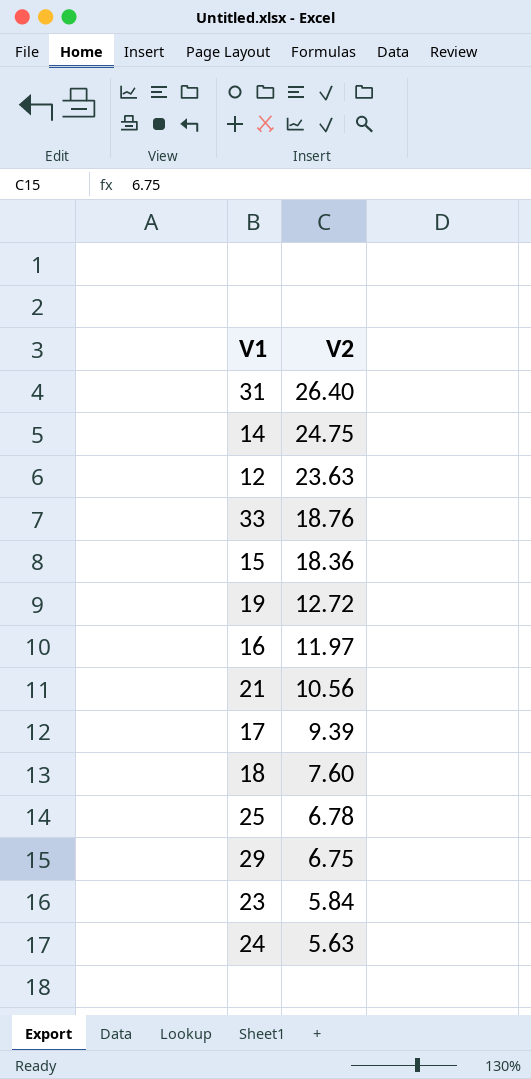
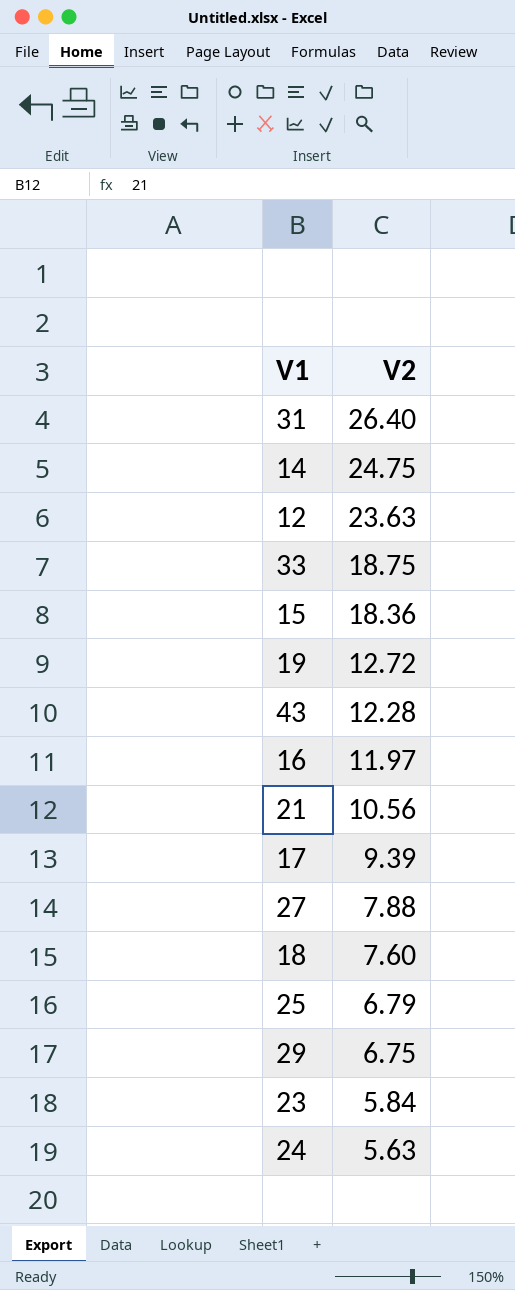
33 | V2: 18.76 -> 18.75
row 43: none -> 12.28
row 27: none -> 7.88
25 | V2: 6.78 -> 6.79

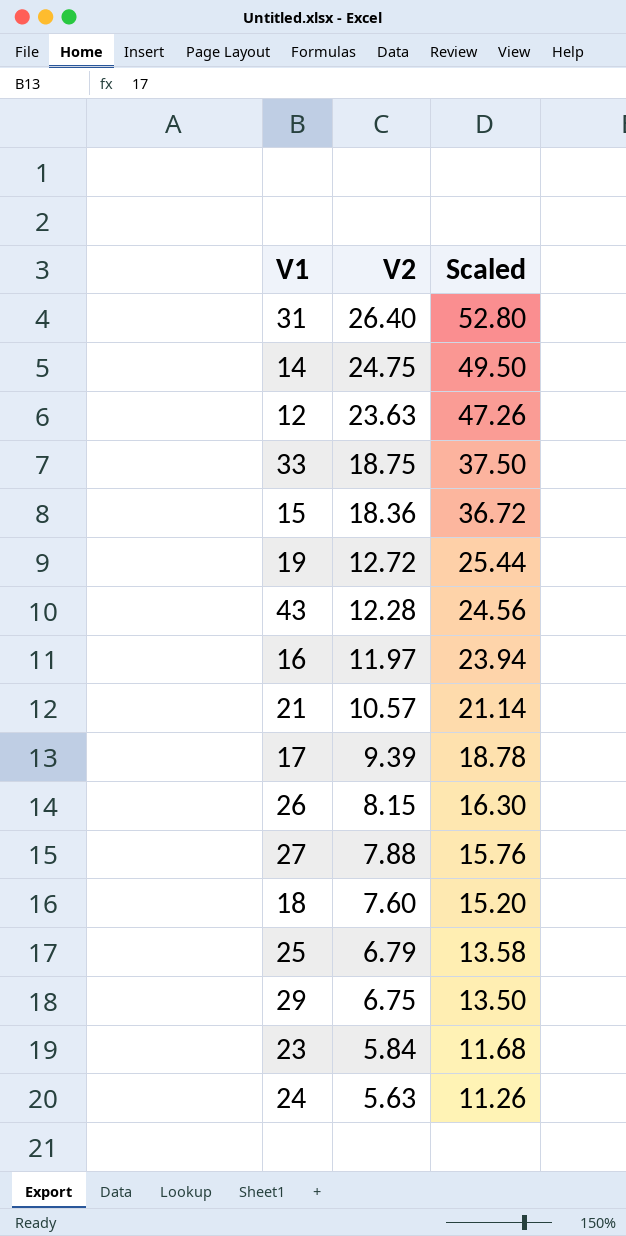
column Scaled | formula: none -> [V2] * 2
21 | V2: 10.56 -> 10.57
row 26: none -> 8.15 | 16.30

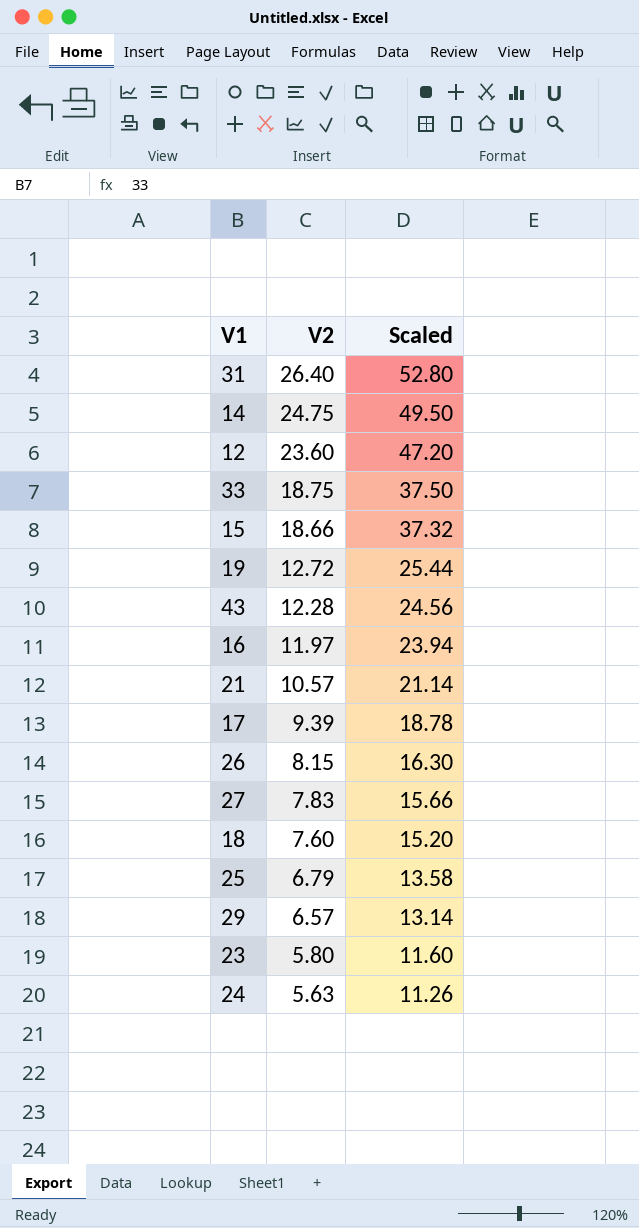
12 | V2: 23.63 -> 23.60
12 | Scaled: 47.26 -> 47.20
15 | V2: 18.36 -> 18.66
15 | Scaled: 36.72 -> 37.32
27 | V2: 7.88 -> 7.83
27 | Scaled: 15.76 -> 15.66
29 | V2: 6.75 -> 6.57
29 | Scaled: 13.50 -> 13.14
23 | V2: 5.84 -> 5.80
23 | Scaled: 11.68 -> 11.60

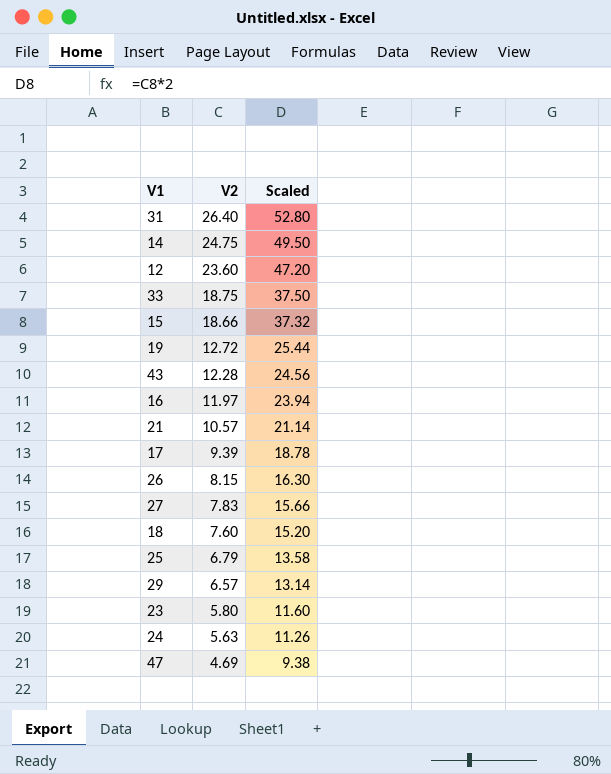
row 47: none -> 4.69 | 9.38

